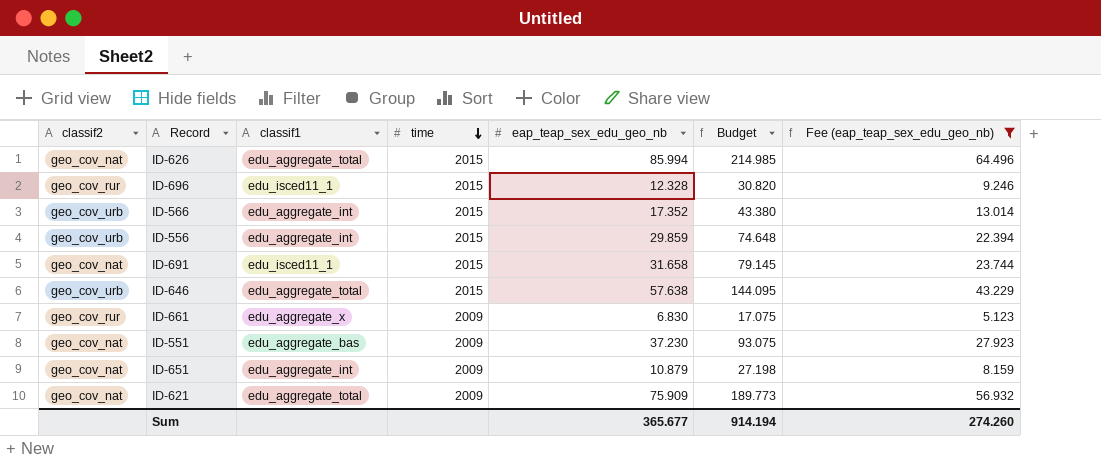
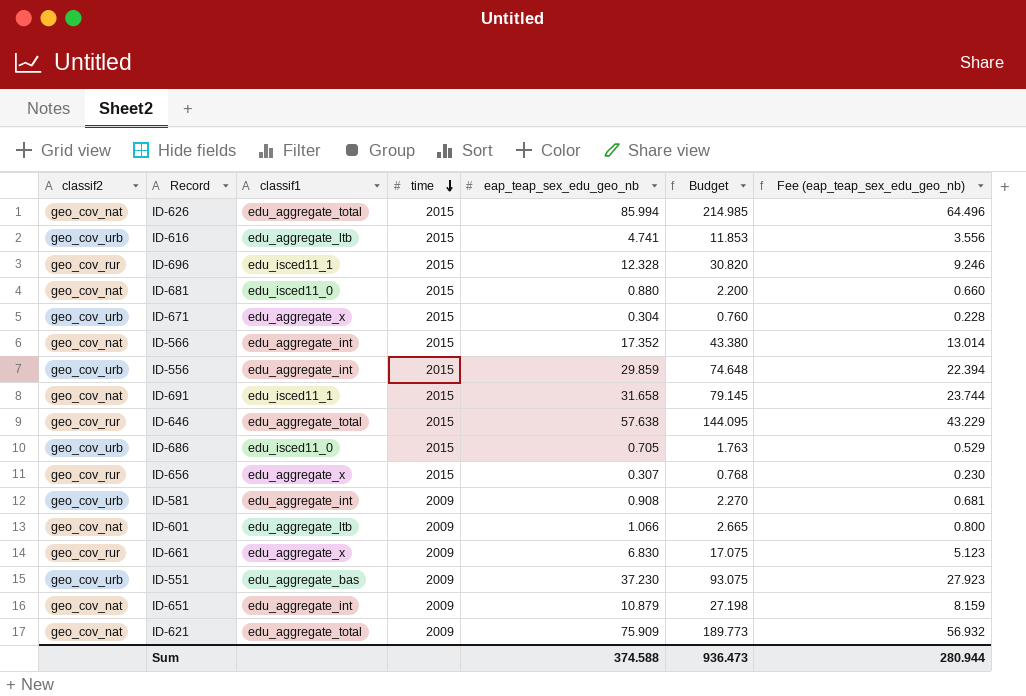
filter: Fee (eap_teap_sex_edu_geo_nb) >= 5.123 -> none
ID-566 | classif2: geo_cov_urb -> geo_cov_nat
ID-646 | classif2: geo_cov_urb -> geo_cov_rur
ID-551 | classif2: geo_cov_nat -> geo_cov_urb
Sum | eap_teap_sex_edu_geo_nb: 365.677 -> 374.588
Sum | Budget: 914.194 -> 936.473
Sum | Fee (eap_teap_sex_edu_geo_nb): 274.260 -> 280.944

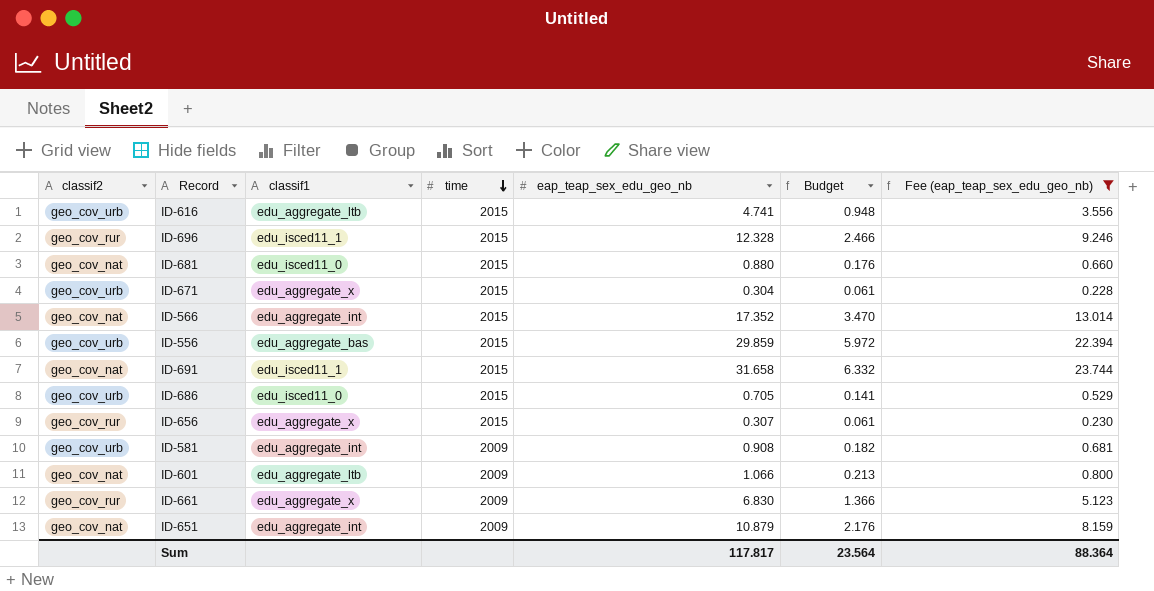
filter: none -> Fee (eap_teap_sex_edu_geo_nb) <= 23.744
column Budget | formula: [eap_teap_sex_edu_geo_nb] * 2.5 -> [eap_teap_sex_edu_geo_nb] * 0.2
ID-556 | classif1: edu_aggregate_int -> edu_aggregate_bas
Sum | eap_teap_sex_edu_geo_nb: 374.588 -> 117.817
Sum | Budget: 936.473 -> 23.564
Sum | Fee (eap_teap_sex_edu_geo_nb): 280.944 -> 88.364

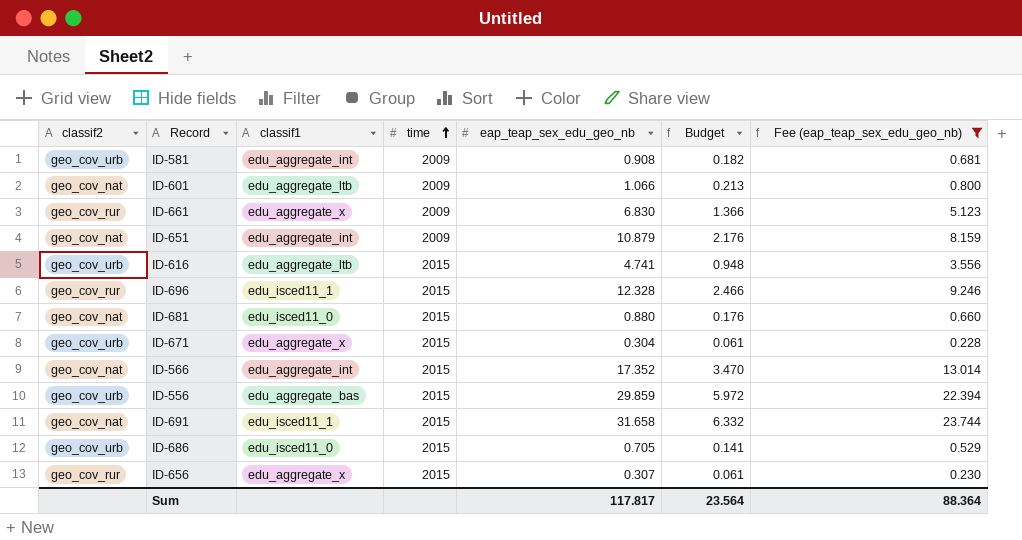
row order: time descending -> time ascending

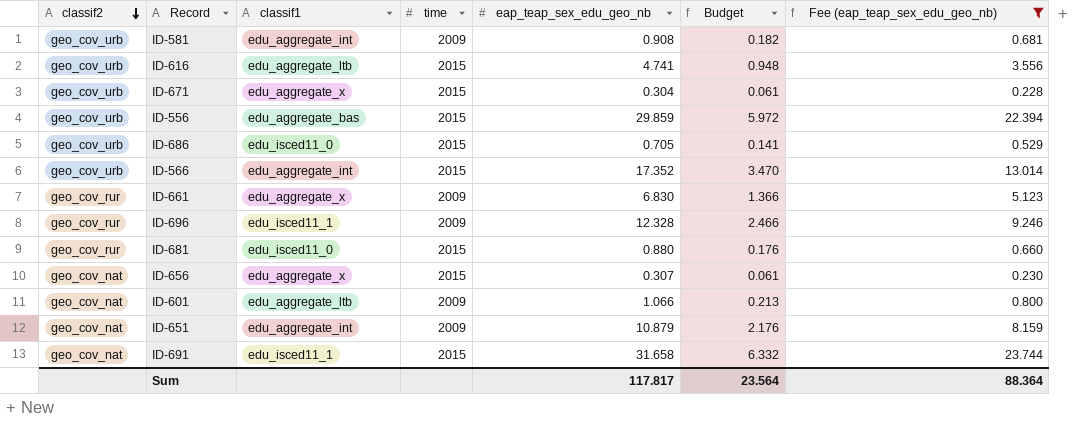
row order: time ascending -> classif2 descending
ID-566 | classif2: geo_cov_nat -> geo_cov_urb
ID-696 | time: 2015 -> 2009
ID-681 | classif2: geo_cov_nat -> geo_cov_rur
ID-656 | classif2: geo_cov_rur -> geo_cov_nat

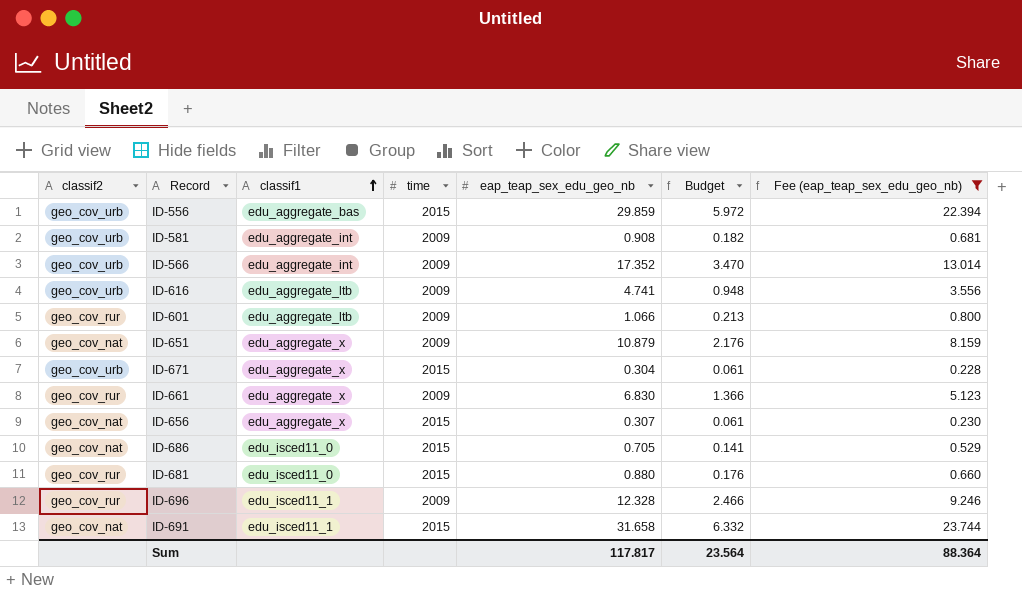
row order: classif2 descending -> classif1 ascending
ID-566 | time: 2015 -> 2009
ID-616 | time: 2015 -> 2009
ID-601 | classif2: geo_cov_nat -> geo_cov_rur
ID-651 | classif1: edu_aggregate_int -> edu_aggregate_x
ID-686 | classif2: geo_cov_urb -> geo_cov_nat

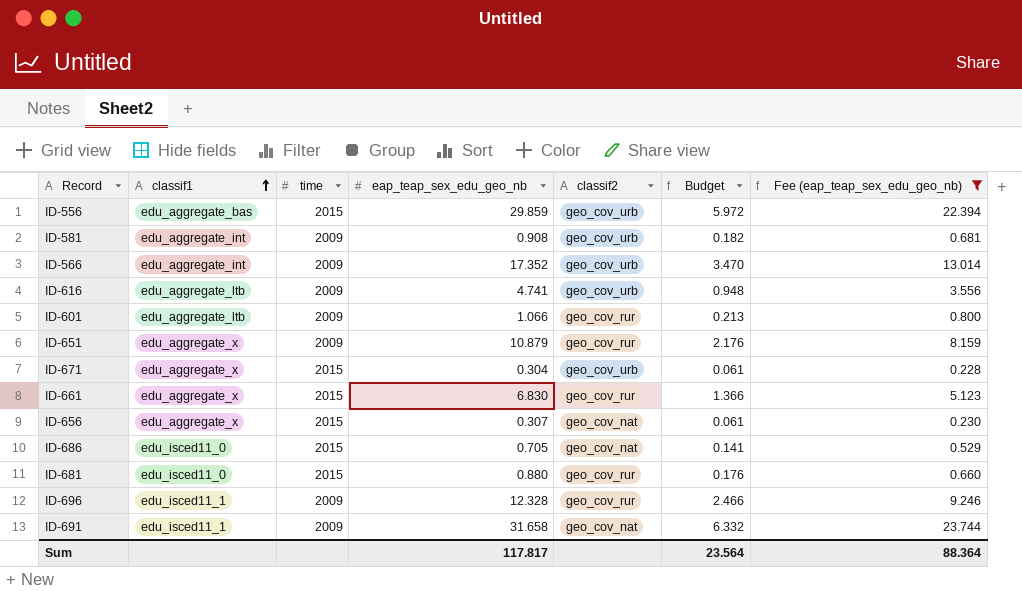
column classif2 | position: 1 -> 5
ID-651 | classif2: geo_cov_nat -> geo_cov_rur
ID-661 | time: 2009 -> 2015
ID-691 | time: 2015 -> 2009

